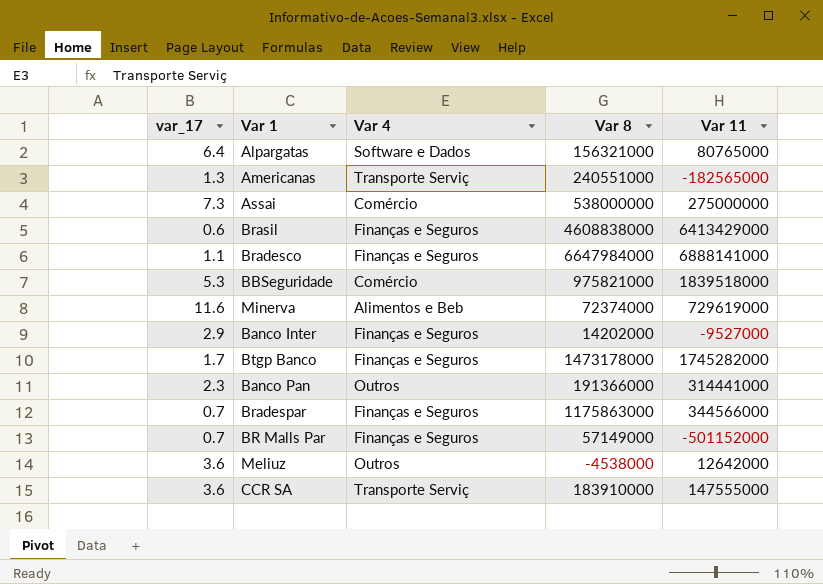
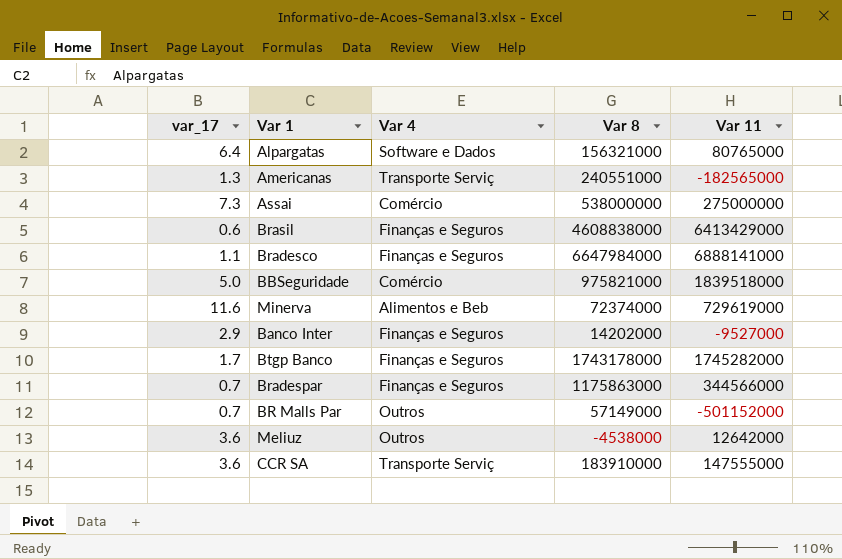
row Banco Pan: 2.3 | Outros | 191366000 | 314441000 -> none
BBSeguridade | var_17: 5.3 -> 5.0
Btgp Banco | Var 8: 1473178000 -> 1743178000
BR Malls Par | Var 4: Finanças e Seguros -> Outros

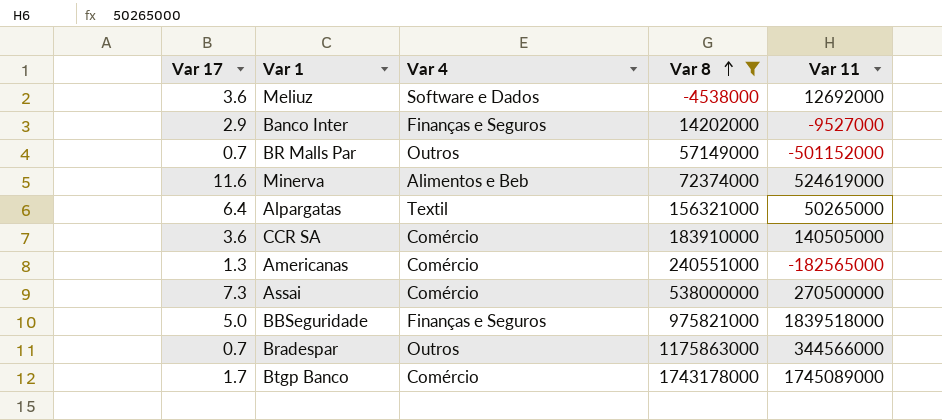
filter: none -> Var 8 <= 1743178000
row order: none -> Var 8 ascending
column name: var_17 -> Var 17
Meliuz | Var 4: Outros -> Software e Dados
Meliuz | Var 11: 12642000 -> 12692000
Minerva | Var 11: 729619000 -> 524619000
Alpargatas | Var 4: Software e Dados -> Textil
Alpargatas | Var 11: 80765000 -> 50265000
CCR SA | Var 4: Transporte Serviç -> Comércio
CCR SA | Var 11: 147555000 -> 140505000
Americanas | Var 4: Transporte Serviç -> Comércio
Assai | Var 11: 275000000 -> 270500000
BBSeguridade | Var 4: Comércio -> Finanças e Seguros
Bradespar | Var 4: Finanças e Seguros -> Outros
Btgp Banco | Var 4: Finanças e Seguros -> Comércio
Btgp Banco | Var 11: 1745282000 -> 1745089000

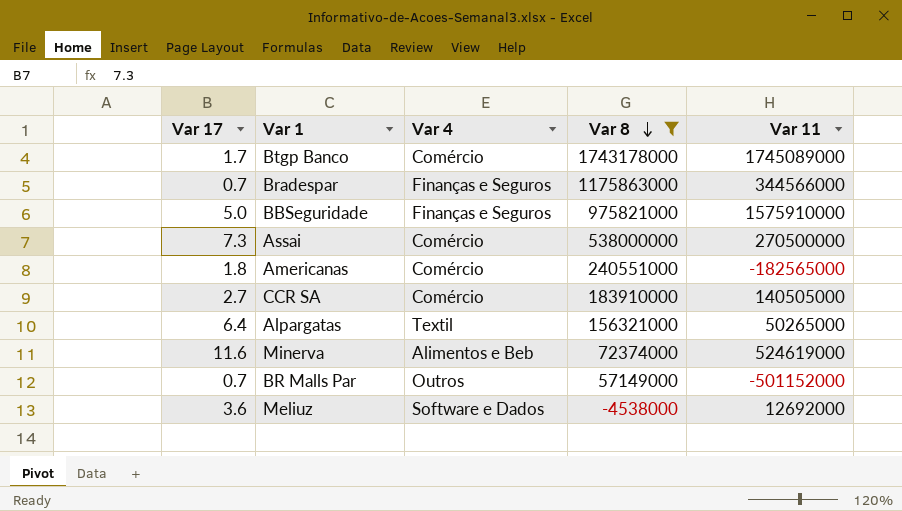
row order: Var 8 ascending -> Var 8 descending
row Banco Inter: 2.9 | Finanças e Seguros | 14202000 | -9527000 -> none
Bradespar | Var 4: Outros -> Finanças e Seguros
BBSeguridade | Var 11: 1839518000 -> 1575910000
Americanas | Var 17: 1.3 -> 1.8
CCR SA | Var 17: 3.6 -> 2.7

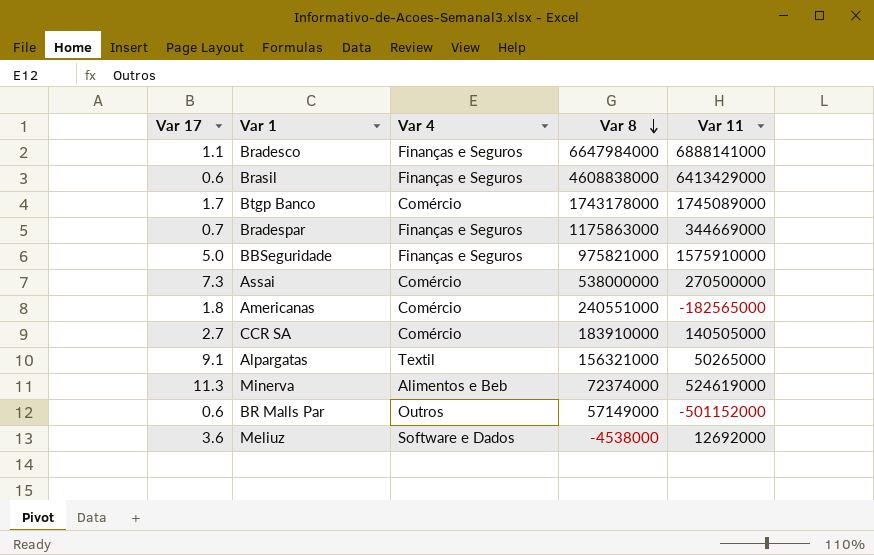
filter: Var 8 <= 1743178000 -> none
Bradespar | Var 11: 344566000 -> 344669000
Alpargatas | Var 17: 6.4 -> 9.1
Minerva | Var 17: 11.6 -> 11.3
BR Malls Par | Var 17: 0.7 -> 0.6

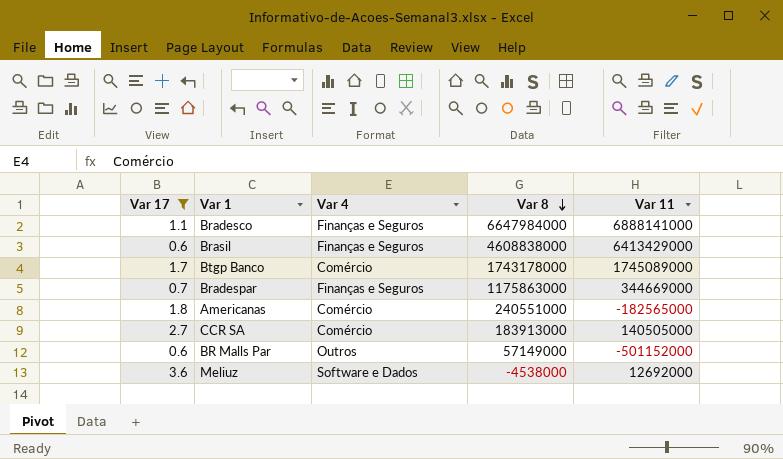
filter: none -> Var 17 <= 3.6
CCR SA | Var 8: 183910000 -> 183913000

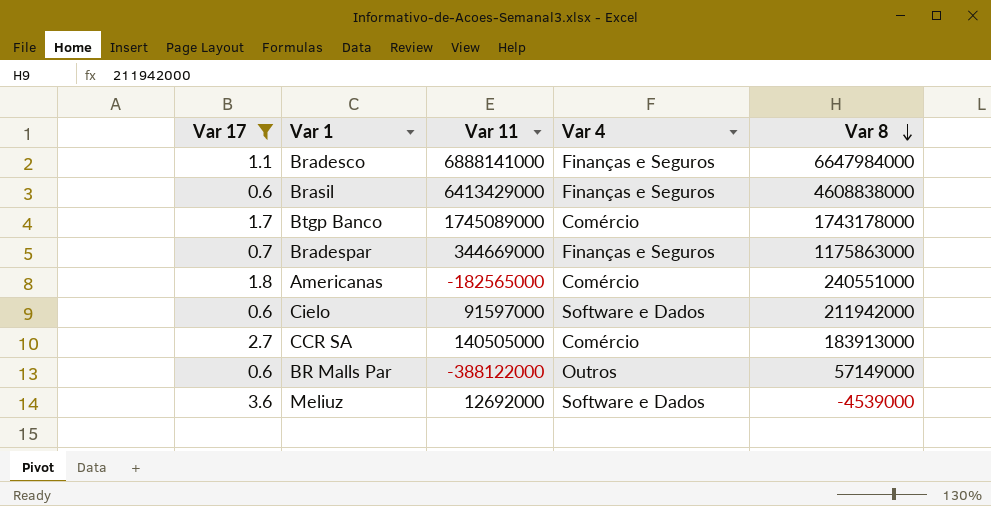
column Var 11 | position: 5 -> 3
row Cielo: none -> 0.6 | 91597000 | Software e Dados | 211942000
BR Malls Par | Var 11: -501152000 -> -388122000
Meliuz | Var 8: -4538000 -> -4539000

